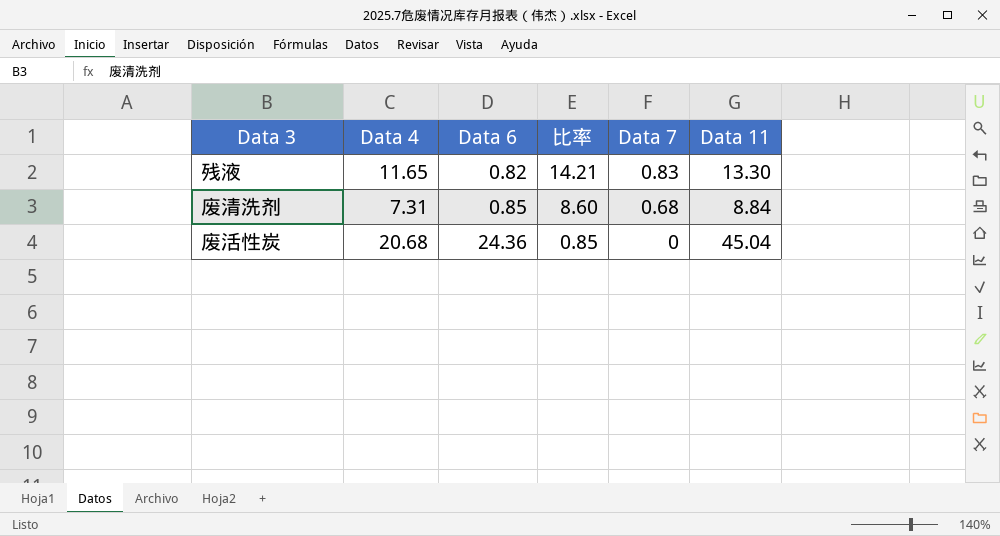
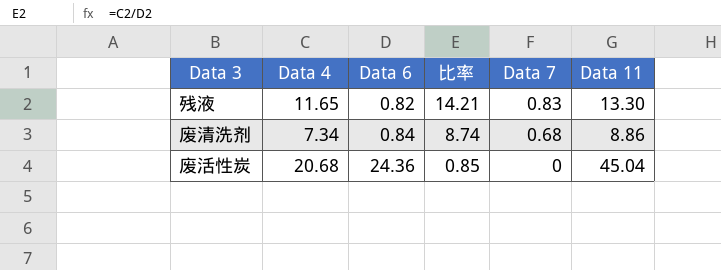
废清洗剂 | Data 4: 7.31 -> 7.34
废清洗剂 | Data 6: 0.85 -> 0.84
废清洗剂 | 比率: 8.60 -> 8.74
废清洗剂 | Data 11: 8.84 -> 8.86

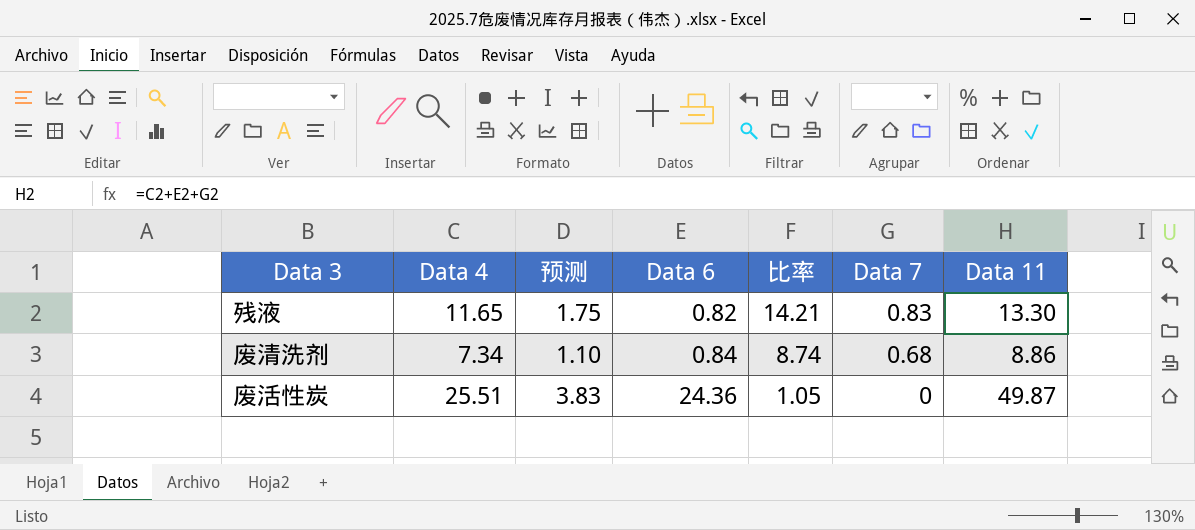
column 预测 | formula: none -> [Data 4] * 0.15
废活性炭 | Data 4: 20.68 -> 25.51
废活性炭 | 比率: 0.85 -> 1.05
废活性炭 | Data 11: 45.04 -> 49.87

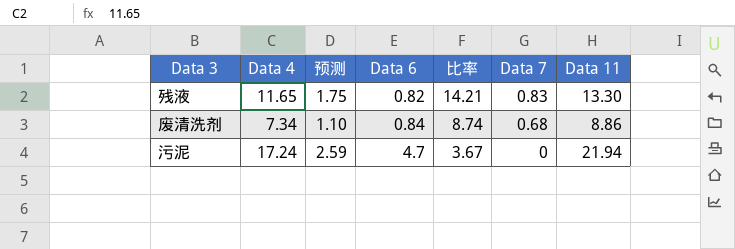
row 废活性炭: 25.51 | 3.83 | 24.36 | 1.05 | 0 | 49.87 -> none
row 污泥: none -> 17.24 | 2.59 | 4.7 | 3.67 | 0 | 21.94

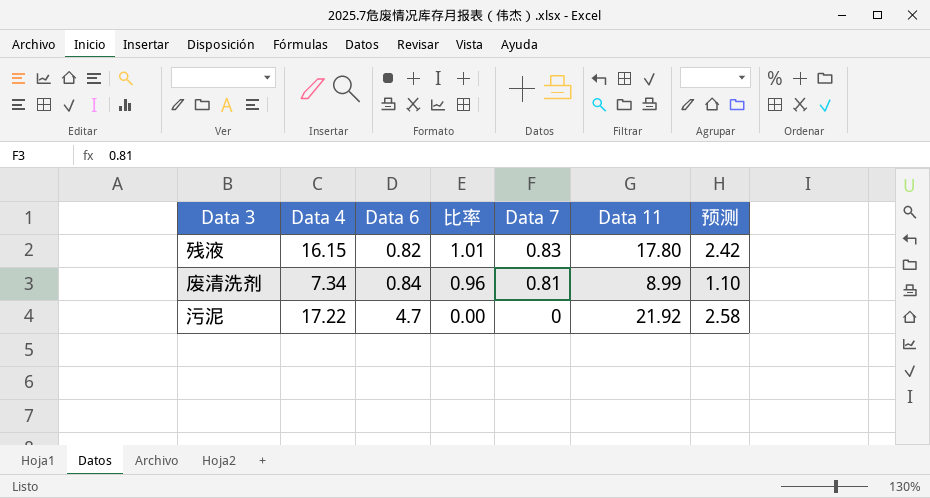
column 比率 | formula: [Data 4] / [Data 6] -> [Data 7] / [Data 6]
column 预测 | position: 3 -> 7
残液 | Data 4: 11.65 -> 16.15
残液 | Data 11: 13.30 -> 17.80
残液 | 预测: 1.75 -> 2.42
废清洗剂 | Data 7: 0.68 -> 0.81
废清洗剂 | Data 11: 8.86 -> 8.99
污泥 | Data 4: 17.24 -> 17.22
污泥 | Data 11: 21.94 -> 21.92
污泥 | 预测: 2.59 -> 2.58

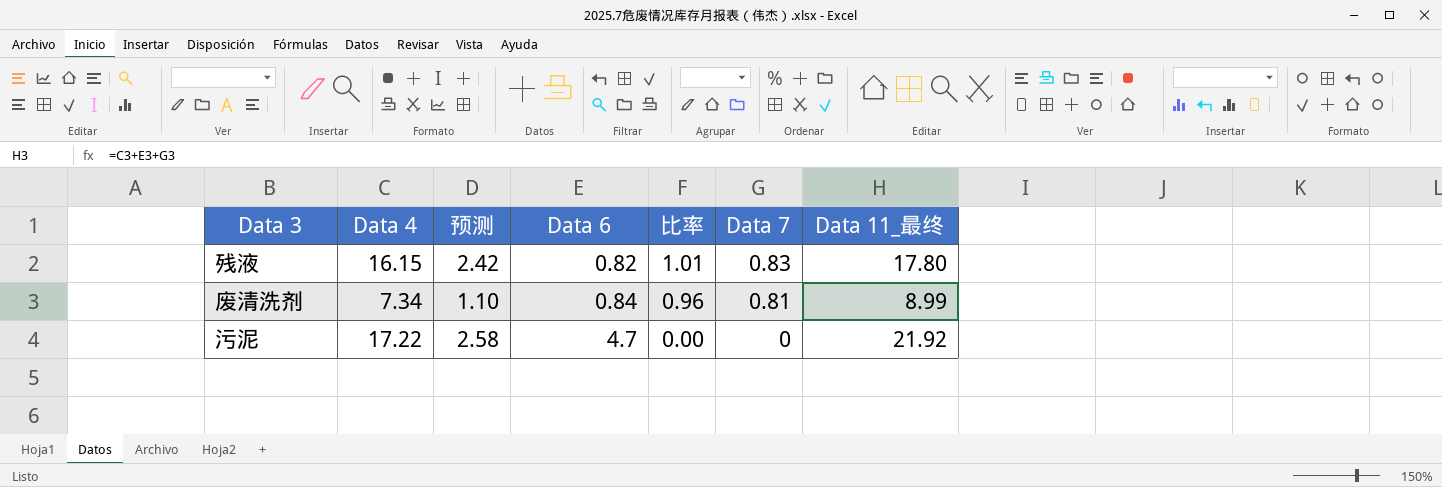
column 预测 | position: 7 -> 3
column name: Data 11 -> Data 11_最终

